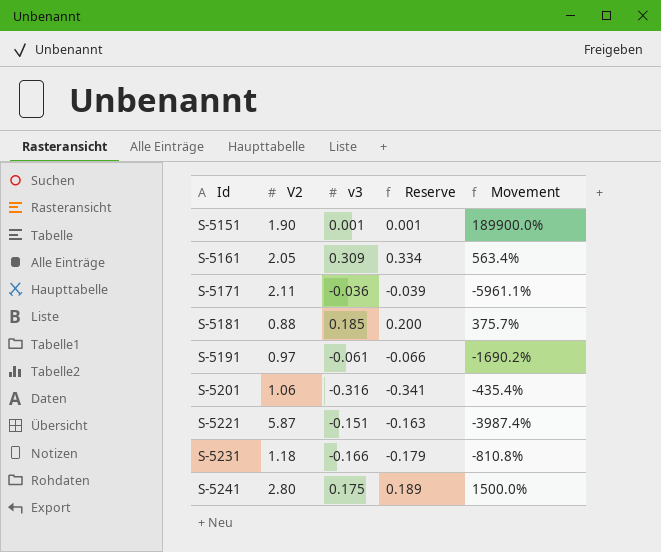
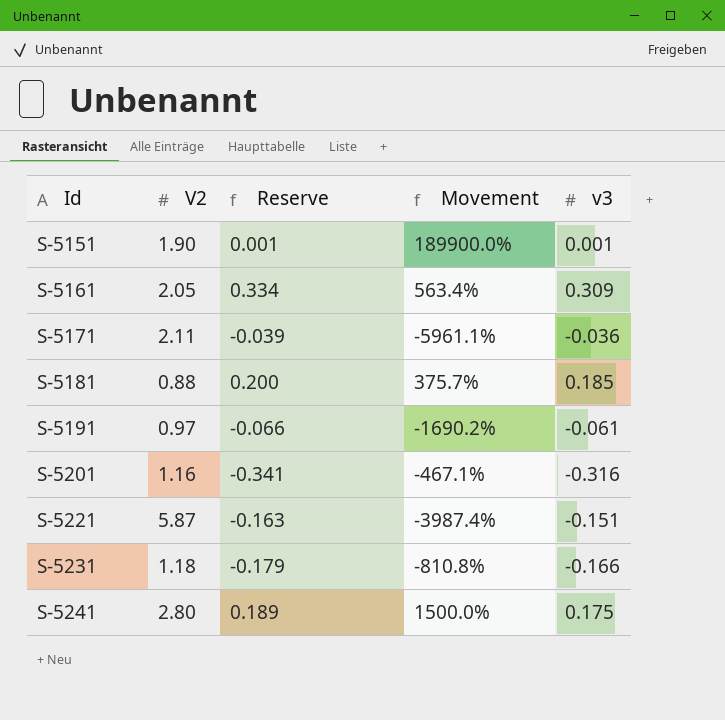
column v3 | position: 3 -> 5
S-5201 | V2: 1.06 -> 1.16
S-5201 | Movement: -435.4% -> -467.1%

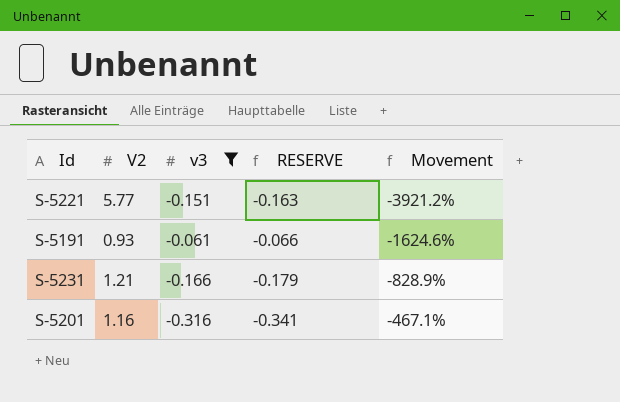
filter: none -> v3 <= -0.061
row order: Id ascending -> Movement ascending
column v3 | position: 5 -> 3
column name: Reserve -> RESERVE
S-5221 | V2: 5.87 -> 5.77
S-5221 | Movement: -3987.4% -> -3921.2%
S-5191 | V2: 0.97 -> 0.93
S-5191 | Movement: -1690.2% -> -1624.6%
S-5231 | V2: 1.18 -> 1.21
S-5231 | Movement: -810.8% -> -828.9%

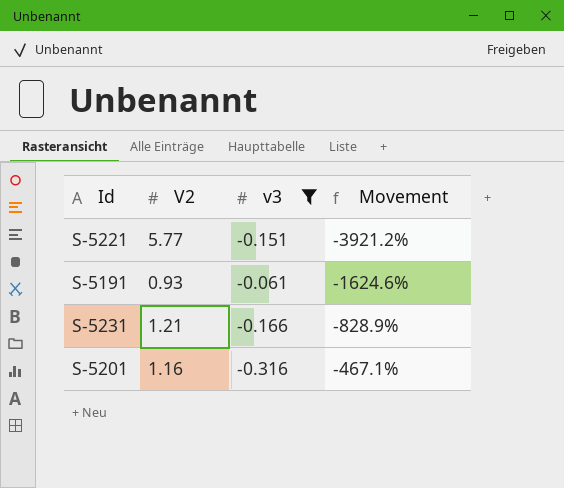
column RESERVE | formula: [v3] * 1.08 -> none

